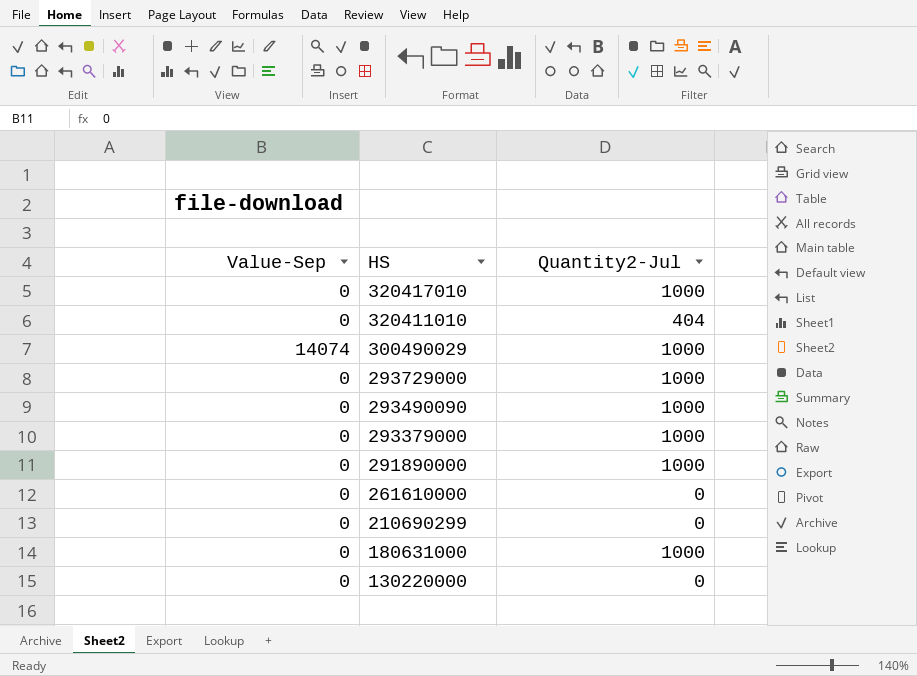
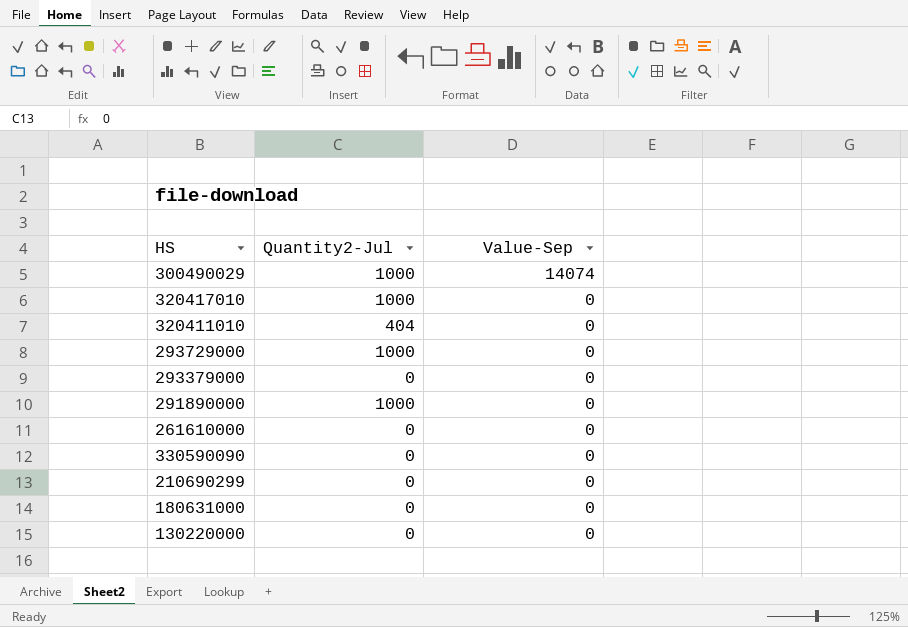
row order: HS descending -> Value-Sep descending
column Value-Sep | position: 1 -> 3
row 293490090: 0 | 1000 -> none
293379000 | Quantity2-Jul: 1000 -> 0
row 330590090: none -> 0 | 0
180631000 | Quantity2-Jul: 1000 -> 0

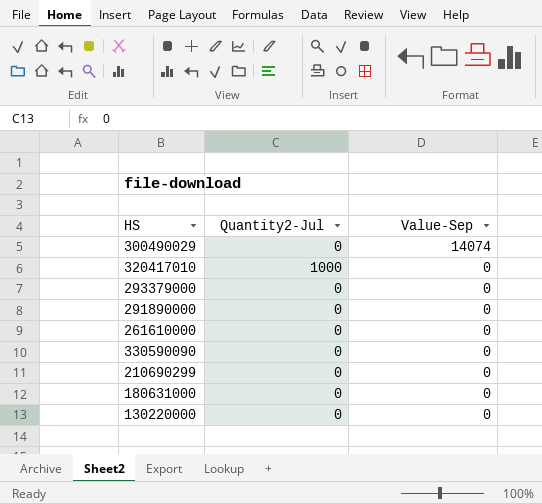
row 320411010: 404 | 0 -> none
row 293729000: 1000 | 0 -> none
300490029 | Quantity2-Jul: 1000 -> 0
291890000 | Quantity2-Jul: 1000 -> 0

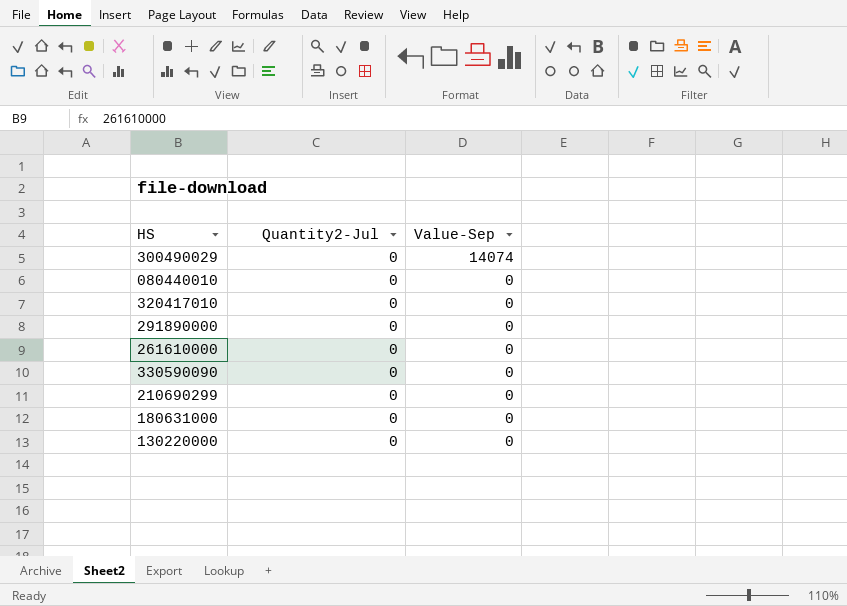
row 293379000: 0 | 0 -> none
row 080440010: none -> 0 | 0
320417010 | Quantity2-Jul: 1000 -> 0

